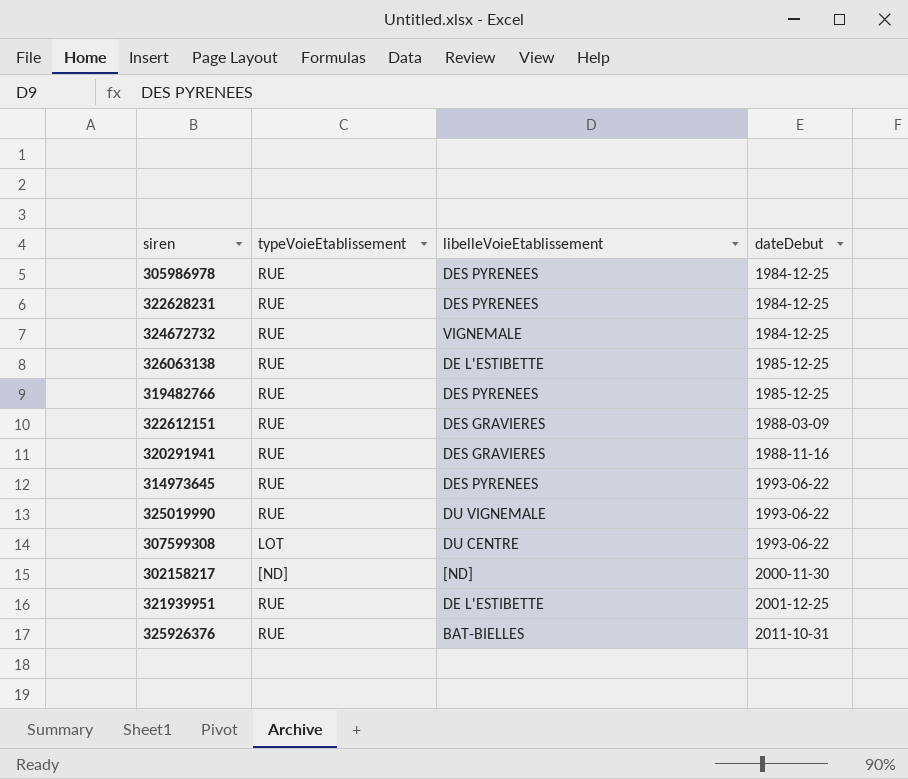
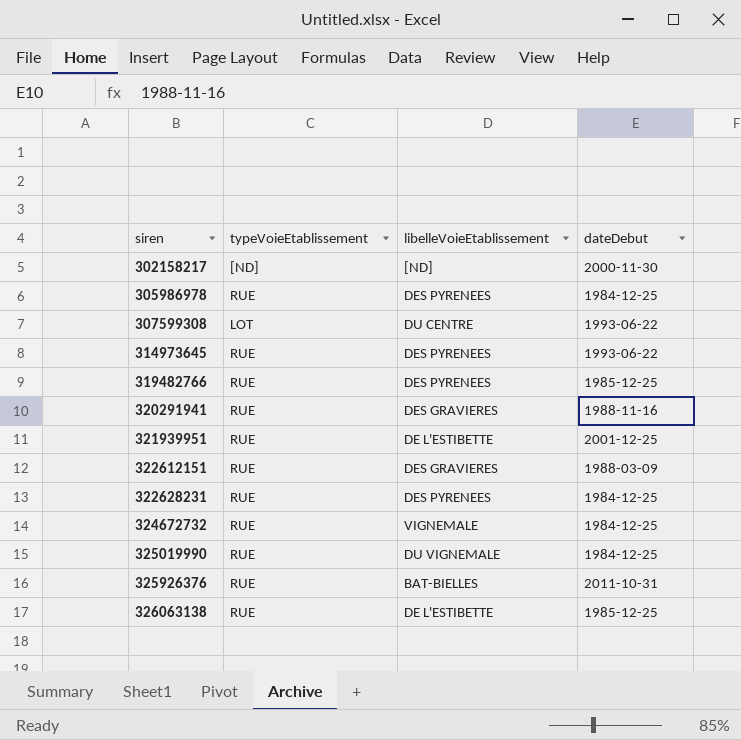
row order: dateDebut ascending -> siren ascending
325019990 | dateDebut: 1993-06-22 -> 1984-12-25

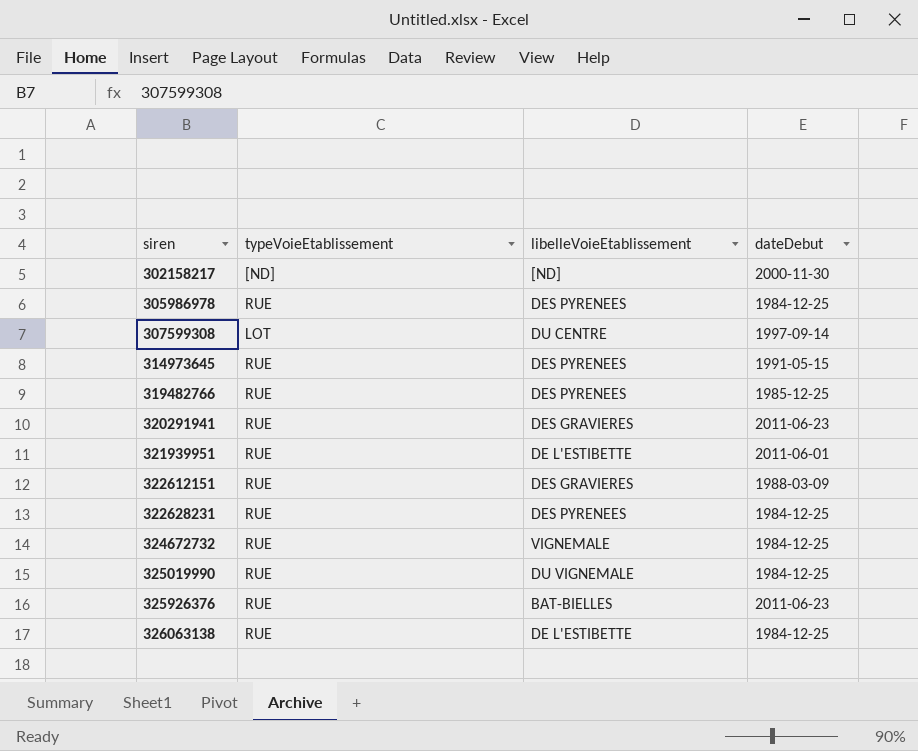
307599308 | dateDebut: 1993-06-22 -> 1997-09-14
314973645 | dateDebut: 1993-06-22 -> 1991-05-15
320291941 | dateDebut: 1988-11-16 -> 2011-06-23
321939951 | dateDebut: 2001-12-25 -> 2011-06-01
325926376 | dateDebut: 2011-10-31 -> 2011-06-23
326063138 | dateDebut: 1985-12-25 -> 1984-12-25

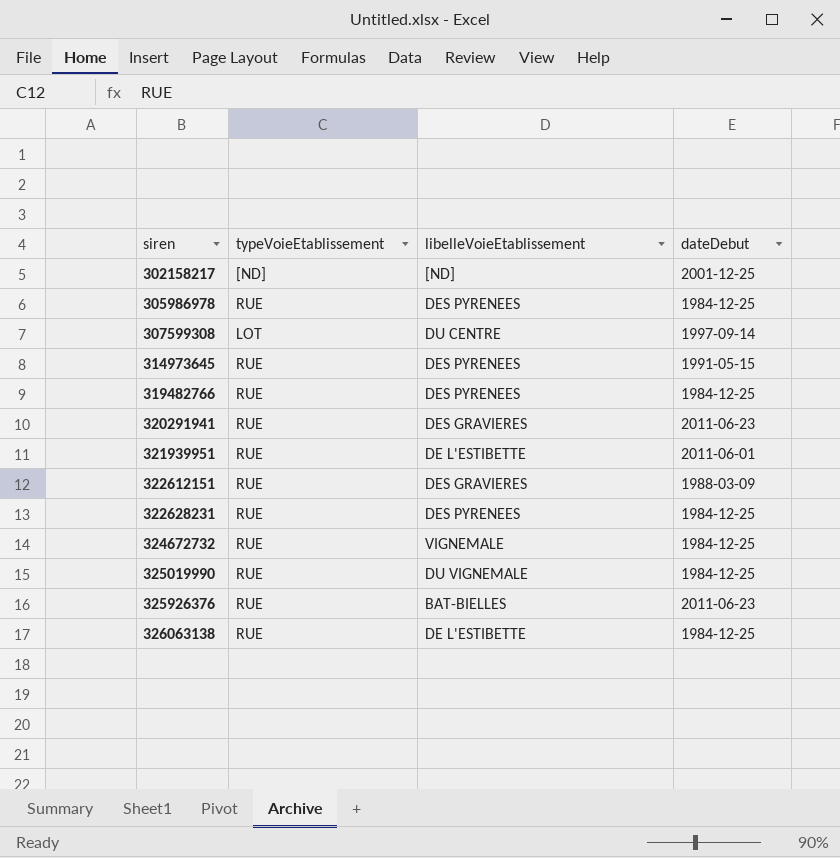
302158217 | dateDebut: 2000-11-30 -> 2001-12-25
319482766 | dateDebut: 1985-12-25 -> 1984-12-25

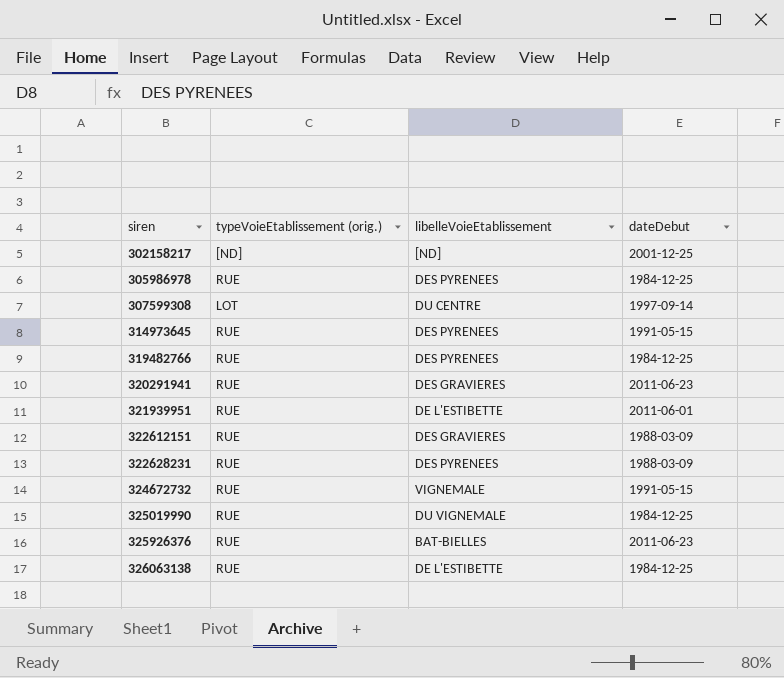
column name: typeVoieEtablissement -> typeVoieEtablissement (orig.)
322628231 | dateDebut: 1984-12-25 -> 1988-03-09
324672732 | dateDebut: 1984-12-25 -> 1991-05-15

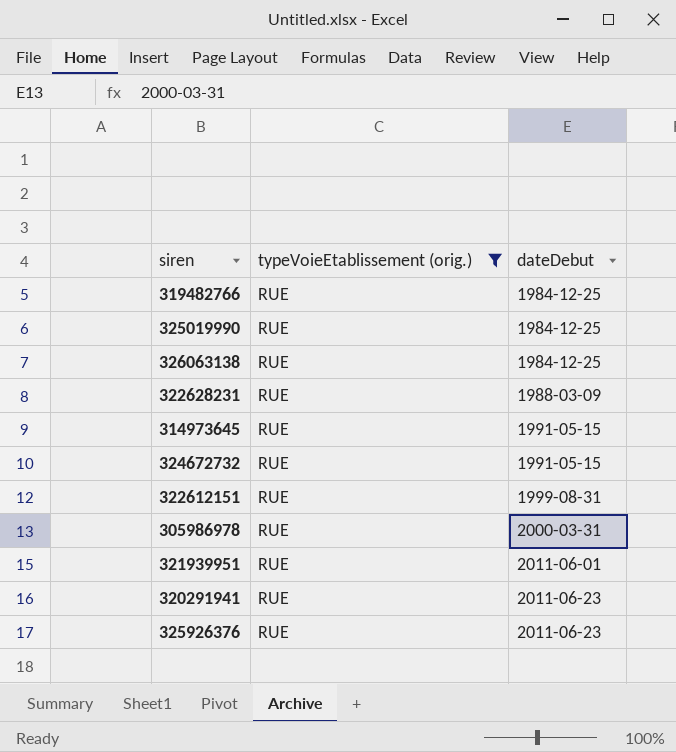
filter: none -> typeVoieEtablissement (orig.) = RUE
row order: siren ascending -> dateDebut ascending
column libelleVoieEtablissement | position: 3 -> none
322612151 | dateDebut: 1988-03-09 -> 1999-08-31
305986978 | dateDebut: 1984-12-25 -> 2000-03-31

